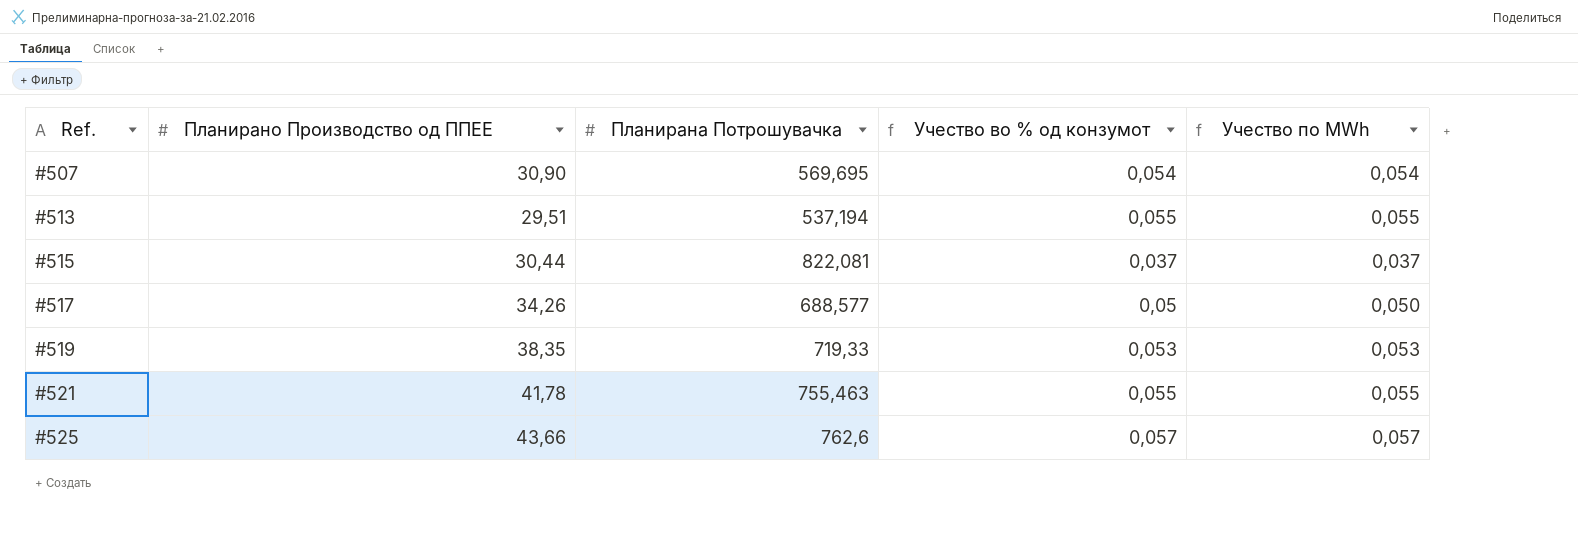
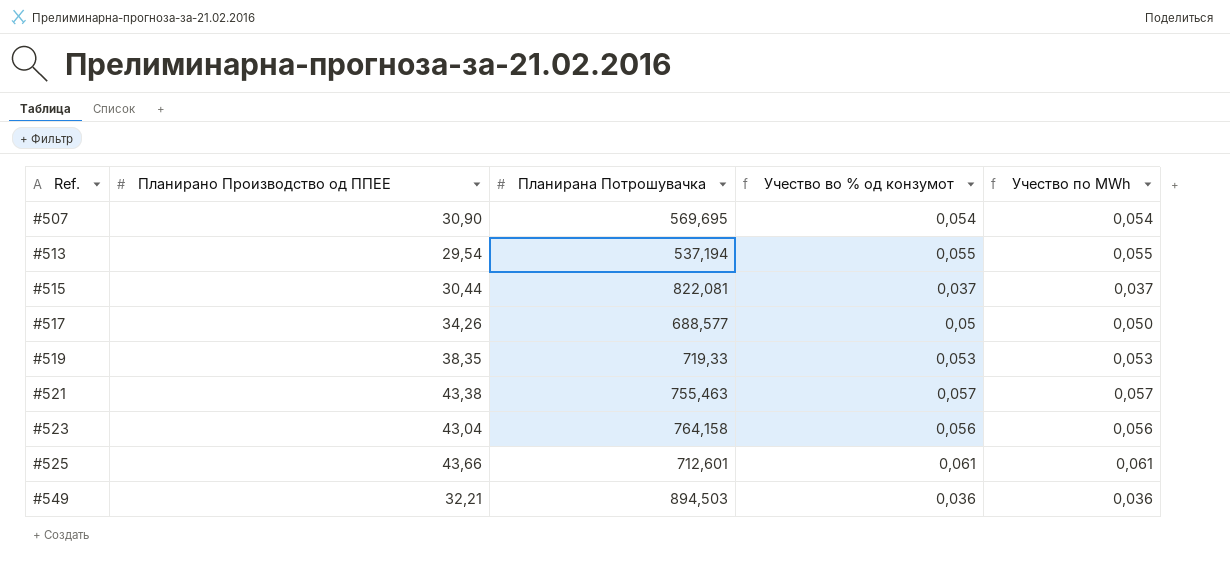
#513 | Планирано Производство од ППЕЕ: 29,51 -> 29,54
#521 | Планирано Производство од ППЕЕ: 41,78 -> 43,38
#521 | Учество во % од конзумот: 0,055 -> 0,057
#521 | Учество по MWh: 0,055 -> 0,057
row #523: none -> 43,04 | 764,158 | 0,056 | 0,056
#525 | Планирана Потрошувачка: 762,6 -> 712,601
#525 | Учество во % од конзумот: 0,057 -> 0,061
#525 | Учество по MWh: 0,057 -> 0,061
row #549: none -> 32,21 | 894,503 | 0,036 | 0,036

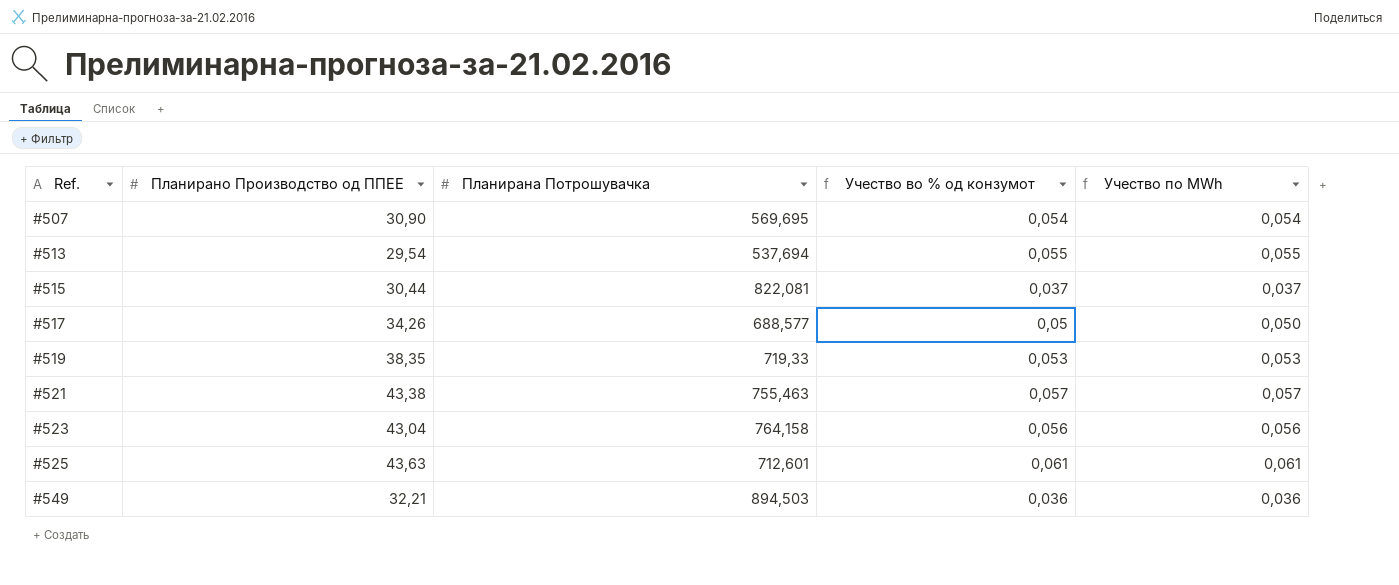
#513 | Планирана Потрошувачка: 537,194 -> 537,694
#525 | Планирано Производство од ППЕЕ: 43,66 -> 43,63

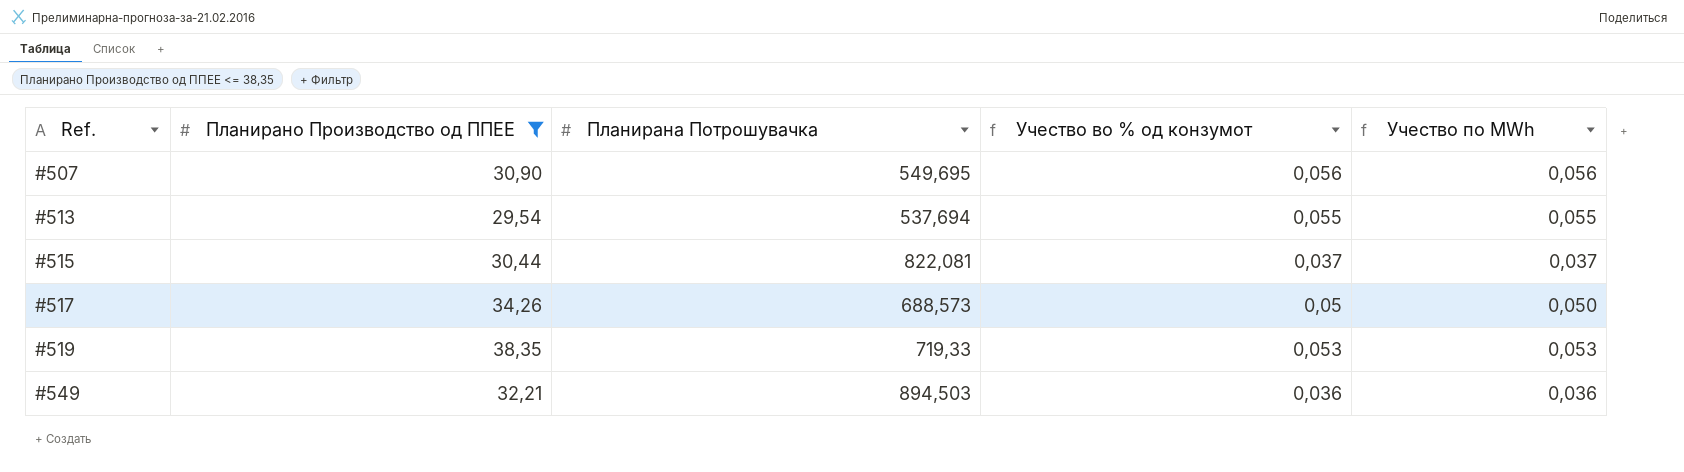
filter: none -> Планирано Производство од ППЕЕ <= 38,35
#507 | Планирана Потрошувачка: 569,695 -> 549,695
#507 | Учество во % од конзумот: 0,054 -> 0,056
#507 | Учество по MWh: 0,054 -> 0,056
#517 | Планирана Потрошувачка: 688,577 -> 688,573

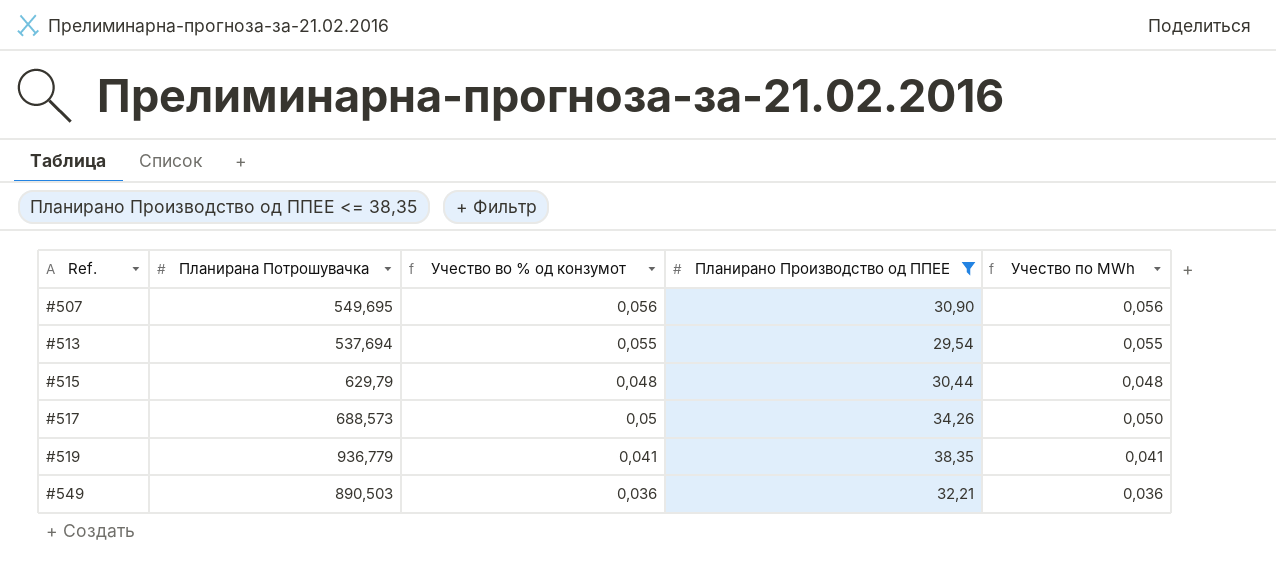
column Планирано Производство од ППЕЕ | position: 2 -> 4
#515 | Планирана Потрошувачка: 822,081 -> 629,79
#515 | Учество во % од конзумот: 0,037 -> 0,048
#515 | Учество по MWh: 0,037 -> 0,048
#519 | Планирана Потрошувачка: 719,33 -> 936,779
#519 | Учество во % од конзумот: 0,053 -> 0,041
#519 | Учество по MWh: 0,053 -> 0,041
#549 | Планирана Потрошувачка: 894,503 -> 890,503

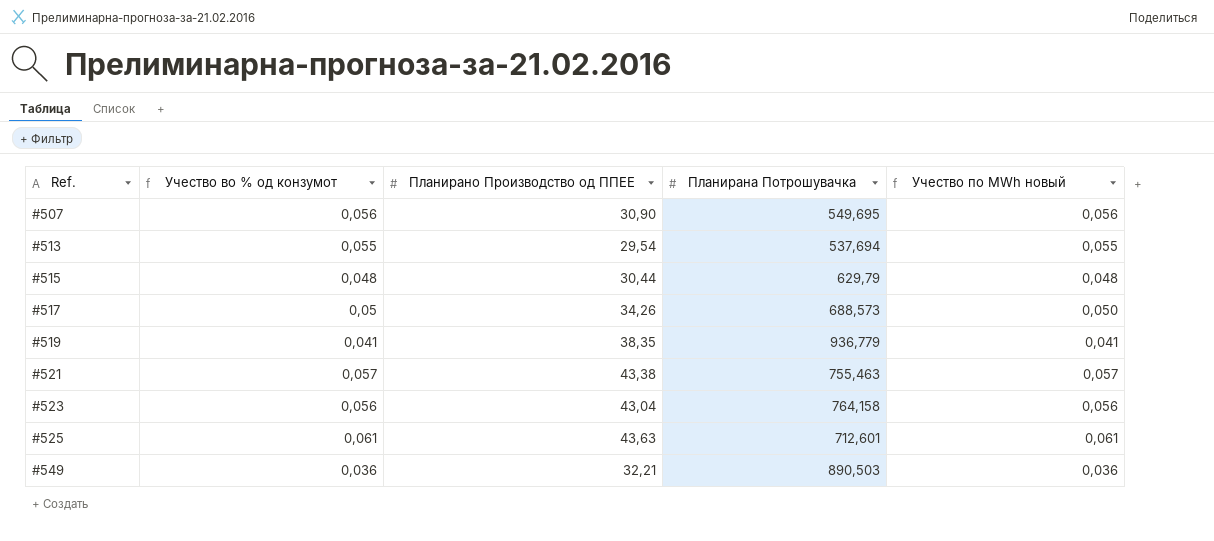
filter: Планирано Производство од ППЕЕ <= 38,35 -> none
column Планирана Потрошувачка | position: 2 -> 4
column name: Учество по MWh -> Учество по MWh новый

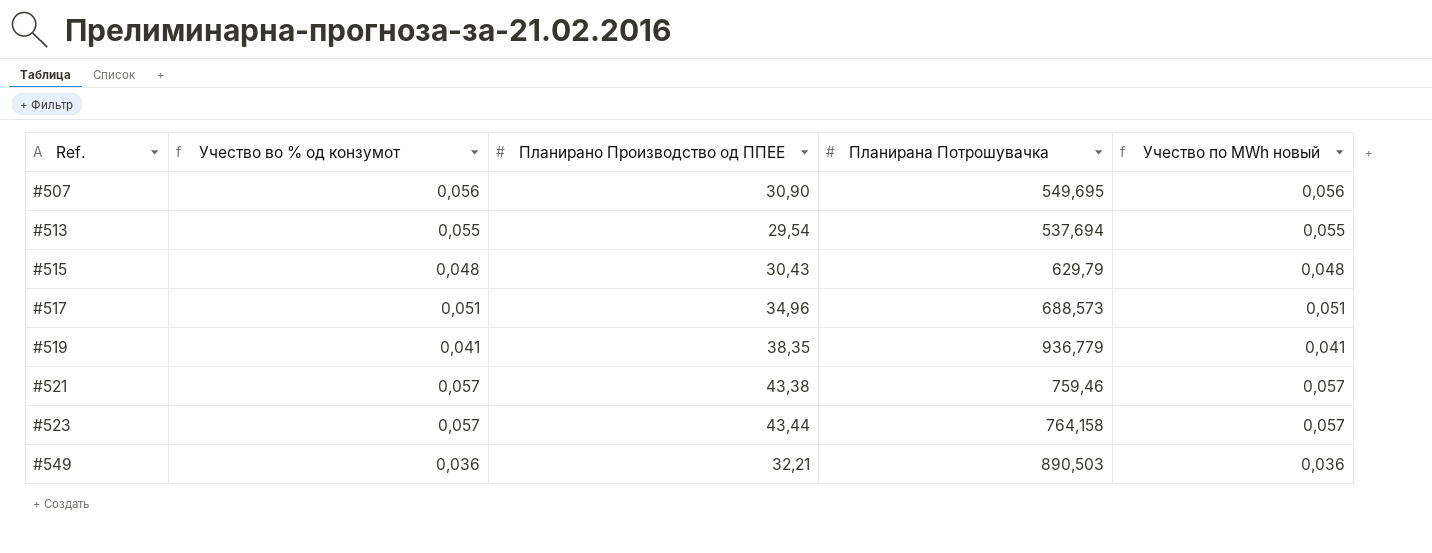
row #525: 0,061 | 43,63 | 712,601 | 0,061 -> none
#515 | Планирано Производство од ППЕЕ: 30,44 -> 30,43
#517 | Учество во % од конзумот: 0,05 -> 0,051
#517 | Планирано Производство од ППЕЕ: 34,26 -> 34,96
#517 | Учество по MWh новый: 0,050 -> 0,051
#521 | Планирана Потрошувачка: 755,463 -> 759,46
#523 | Учество во % од конзумот: 0,056 -> 0,057
#523 | Планирано Производство од ППЕЕ: 43,04 -> 43,44
#523 | Учество по MWh новый: 0,056 -> 0,057

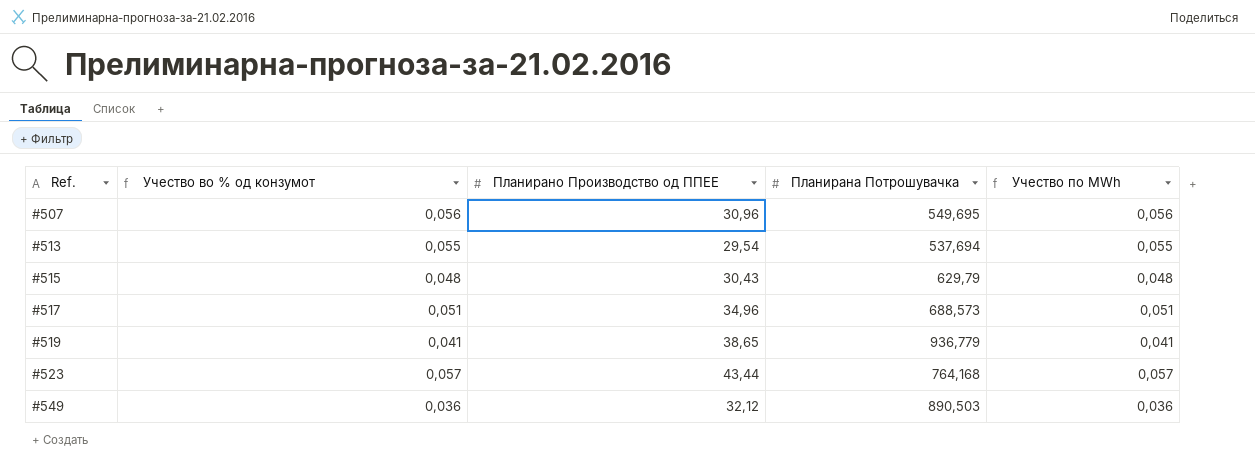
column name: Учество по MWh новый -> Учество по MWh
row #521: 0,057 | 43,38 | 759,46 | 0,057 -> none
#507 | Планирано Производство од ППЕЕ: 30,90 -> 30,96
#519 | Планирано Производство од ППЕЕ: 38,35 -> 38,65
#523 | Планирана Потрошувачка: 764,158 -> 764,168
#549 | Планирано Производство од ППЕЕ: 32,21 -> 32,12

